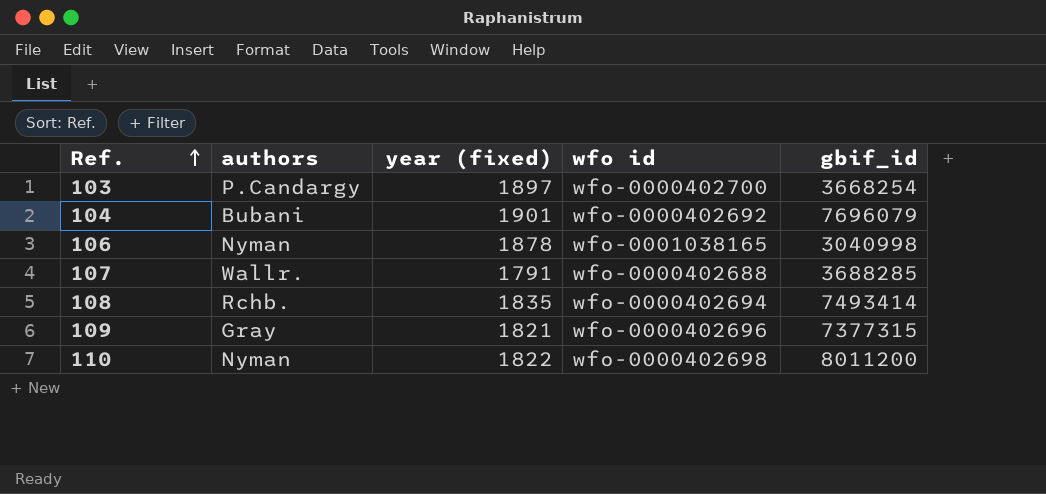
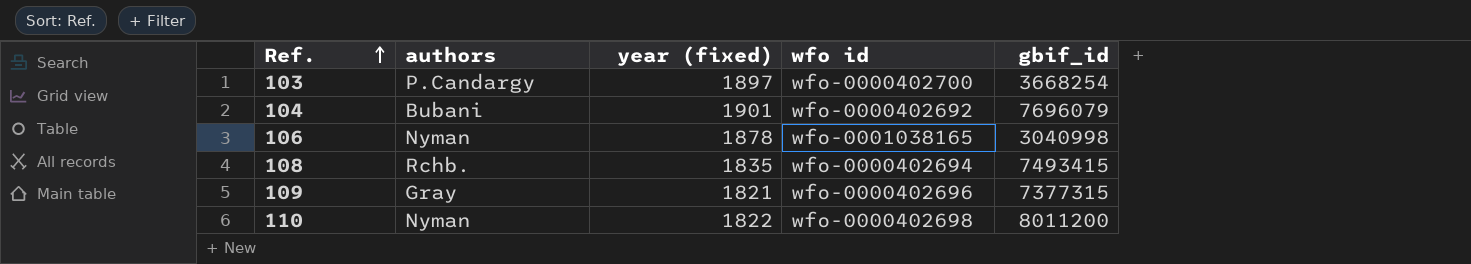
row 107: Wallr. | 1791 | wfo-0000402688 | 3688285 -> none
108 | gbif_id: 7493414 -> 7493415

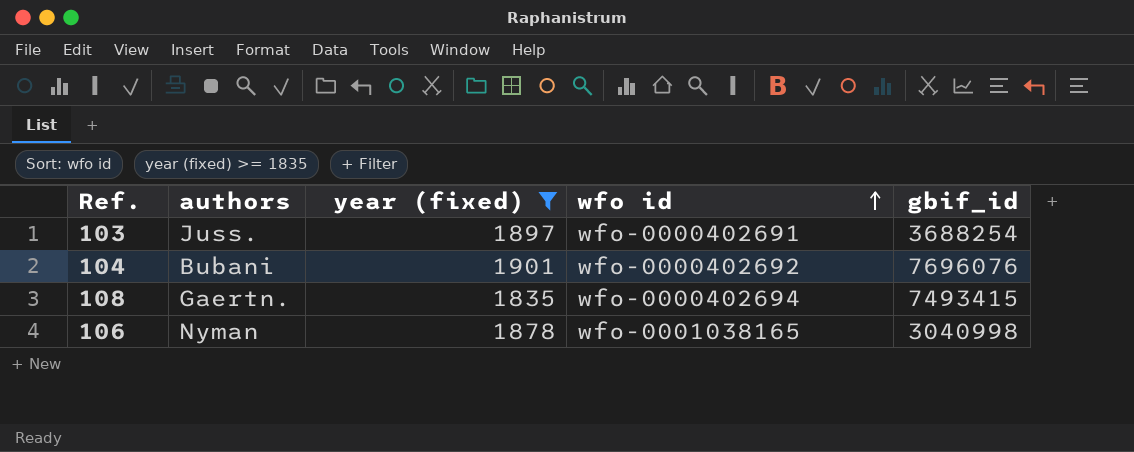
filter: none -> year (fixed) >= 1835
row order: Ref. ascending -> wfo id ascending
103 | authors: P.Candargy -> Juss.
103 | wfo id: wfo-0000402700 -> wfo-0000402691
103 | gbif_id: 3668254 -> 3688254
104 | gbif_id: 7696079 -> 7696076
108 | authors: Rchb. -> Gaertn.

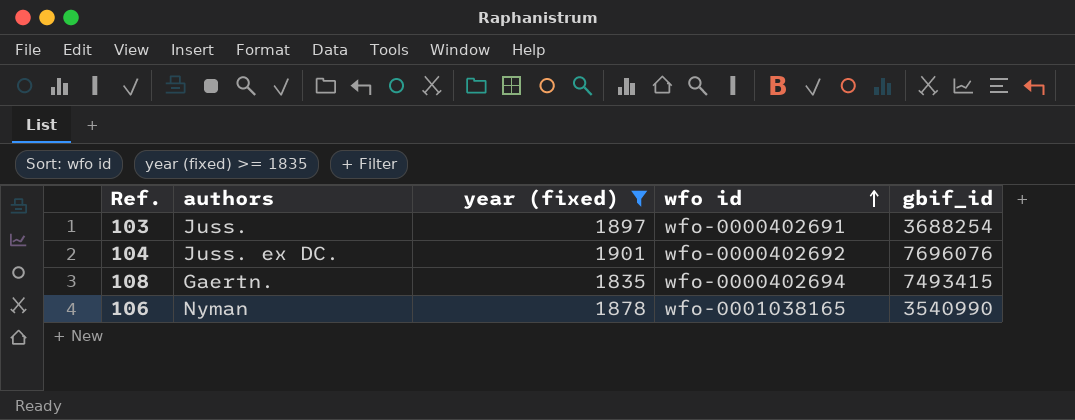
104 | authors: Bubani -> Juss. ex DC.
106 | gbif_id: 3040998 -> 3540990

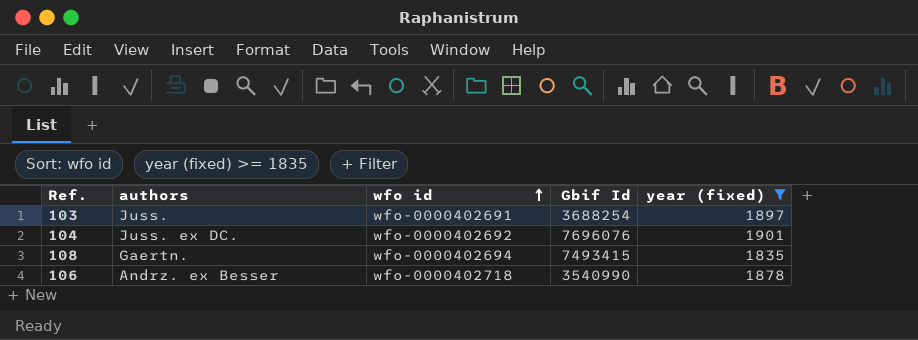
column name: gbif_id -> Gbif Id
column year (fixed) | position: 3 -> 5
106 | authors: Nyman -> Andrz. ex Besser
106 | wfo id: wfo-0001038165 -> wfo-0000402718

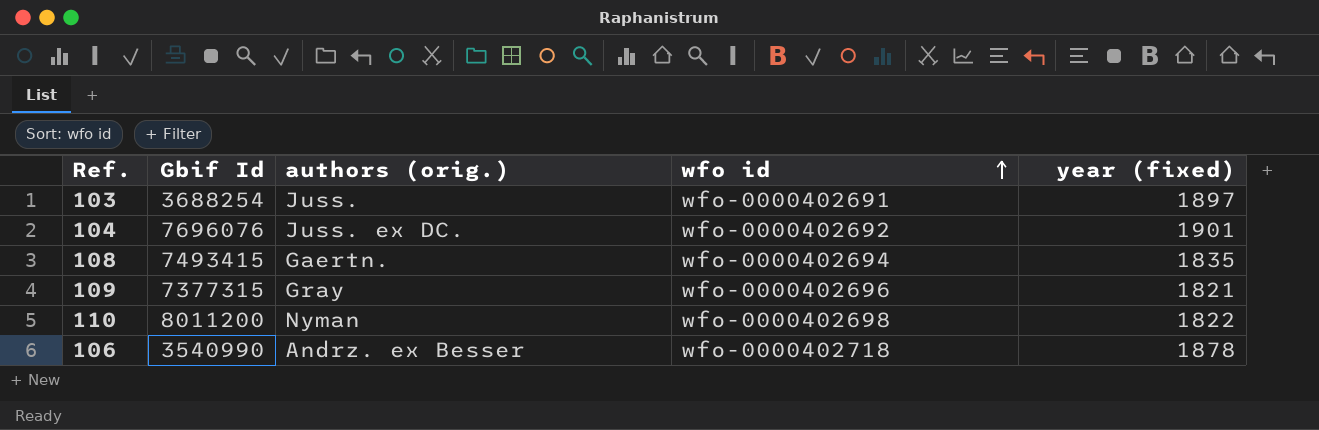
filter: year (fixed) >= 1835 -> none
column Gbif Id | position: 4 -> 2
column name: authors -> authors (orig.)

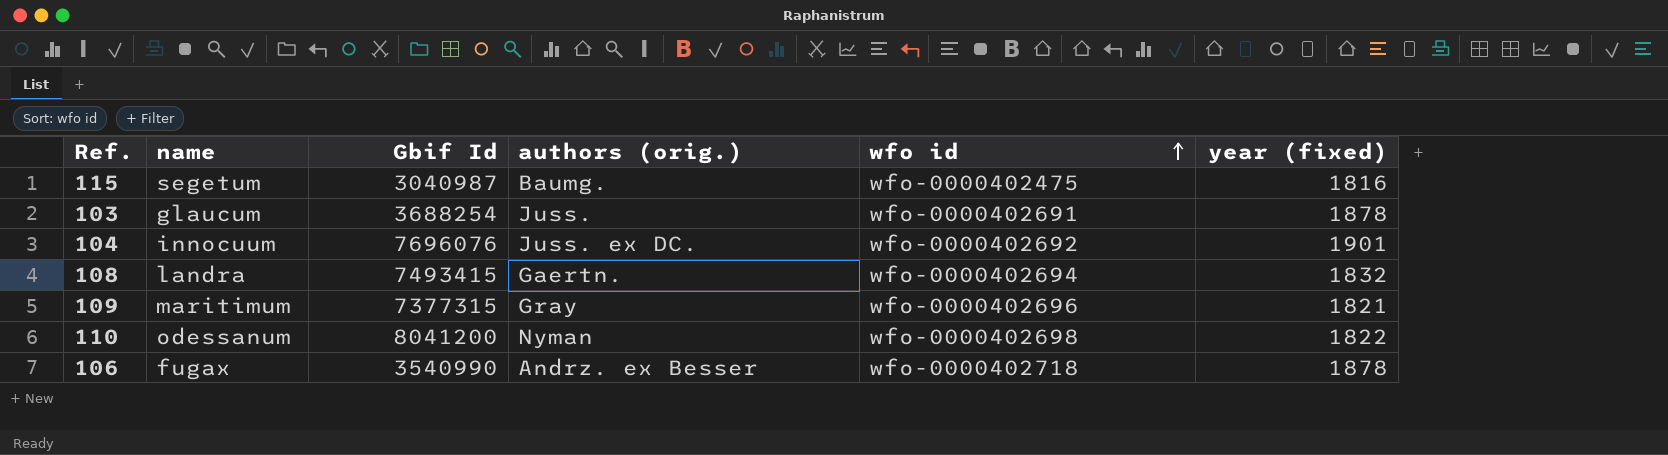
column name | position: none -> 2
row 115: none -> segetum | 3040987 | Baumg. | wfo-0000402475 | 1816
103 | year (fixed): 1897 -> 1878
108 | year (fixed): 1835 -> 1832
110 | Gbif Id: 8011200 -> 8041200

